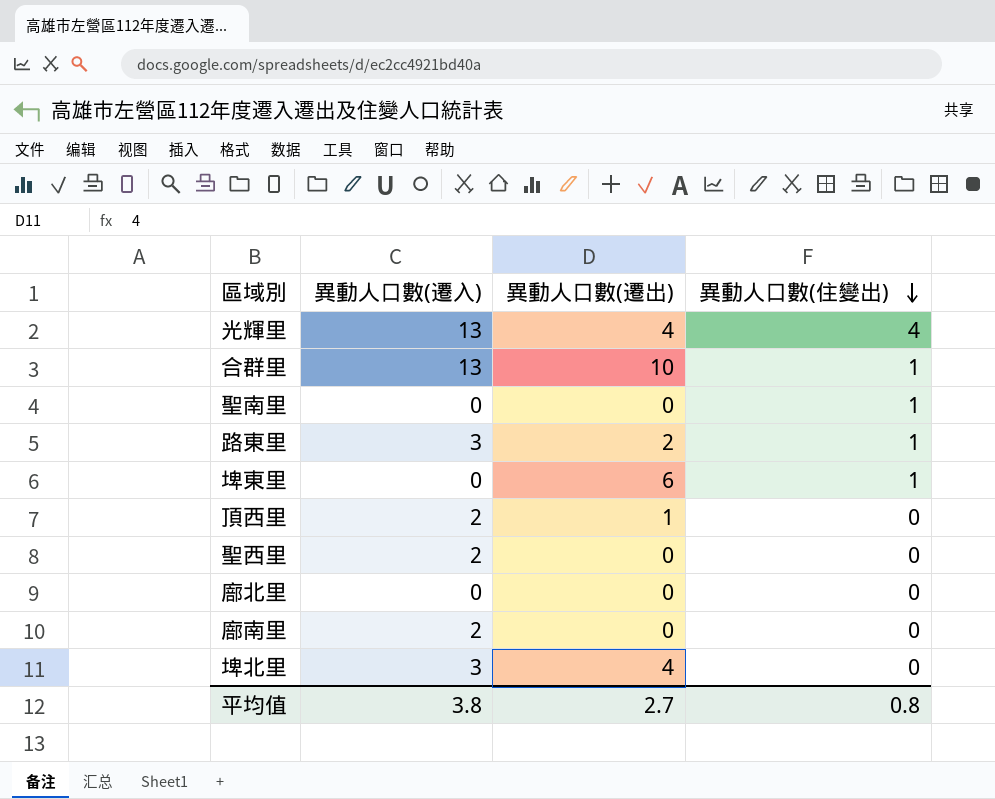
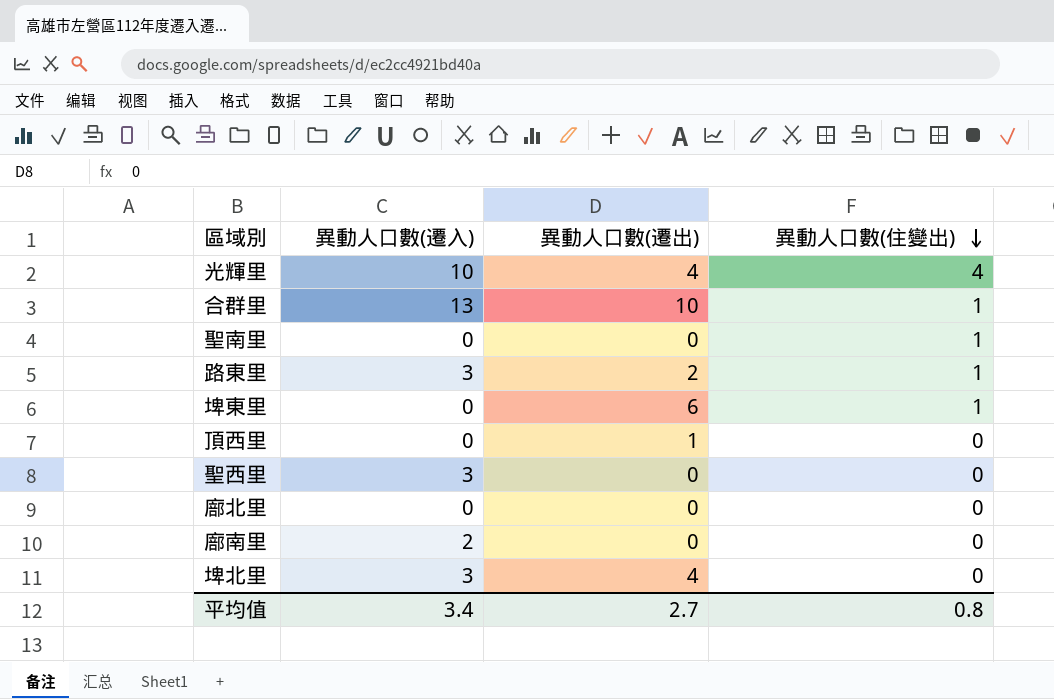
光輝里 | 異動人口數(遷入): 13 -> 10
頂西里 | 異動人口數(遷入): 2 -> 0
聖西里 | 異動人口數(遷入): 2 -> 3
平均值 | 異動人口數(遷入): 3.8 -> 3.4

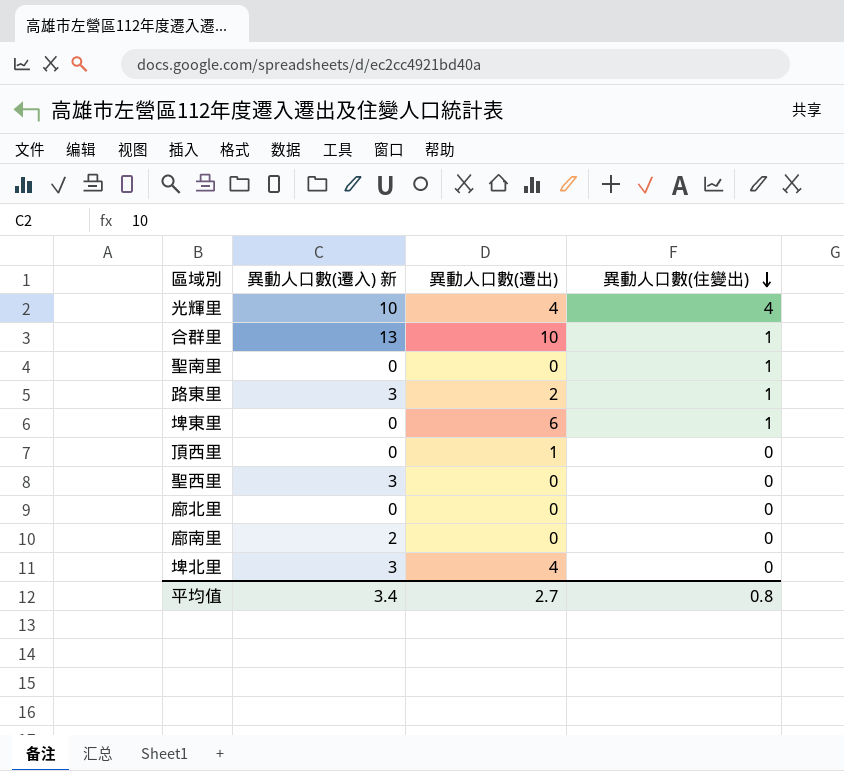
column name: 異動人口數(遷入) -> 異動人口數(遷入) 新

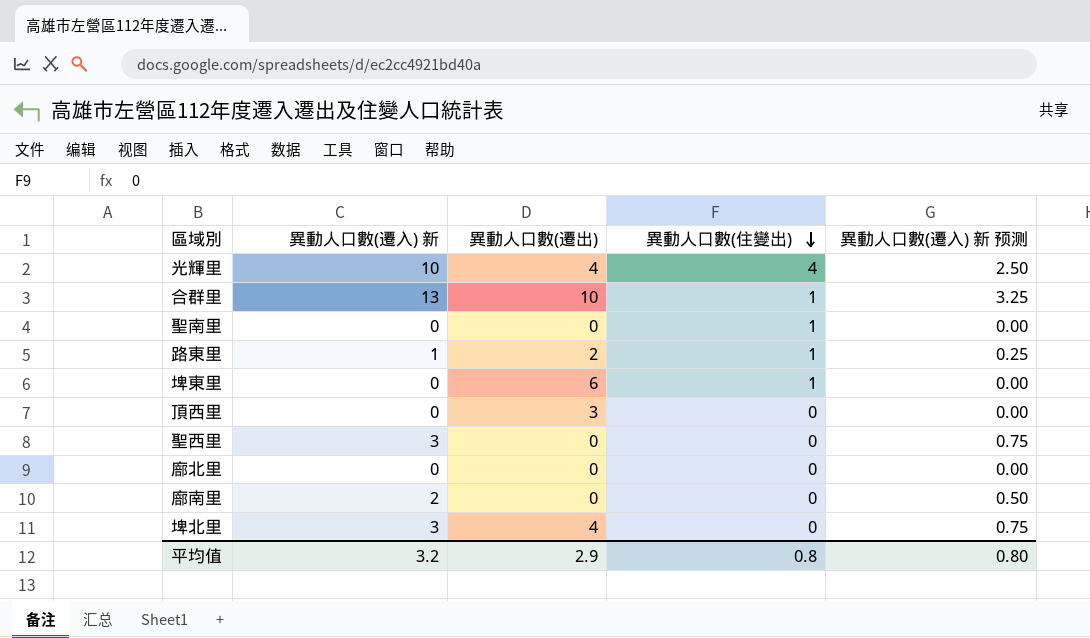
column 異動人口數(遷入) 新 预测 | formula: none -> [異動人口數(遷入) 新] * 0.25
路東里 | 異動人口數(遷入) 新: 3 -> 1
頂西里 | 異動人口數(遷出): 1 -> 3
平均值 | 異動人口數(遷入) 新: 3.4 -> 3.2
平均值 | 異動人口數(遷出): 2.7 -> 2.9

